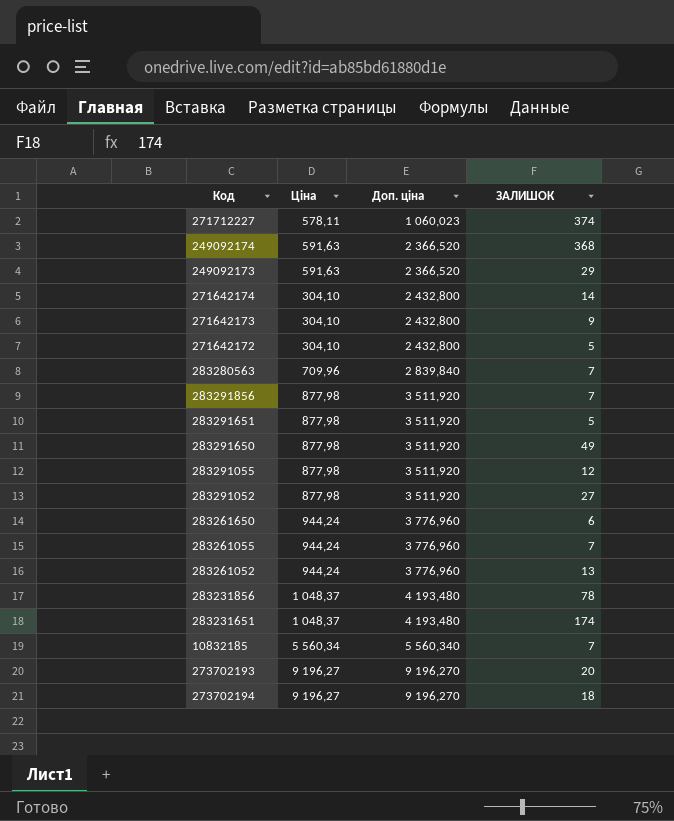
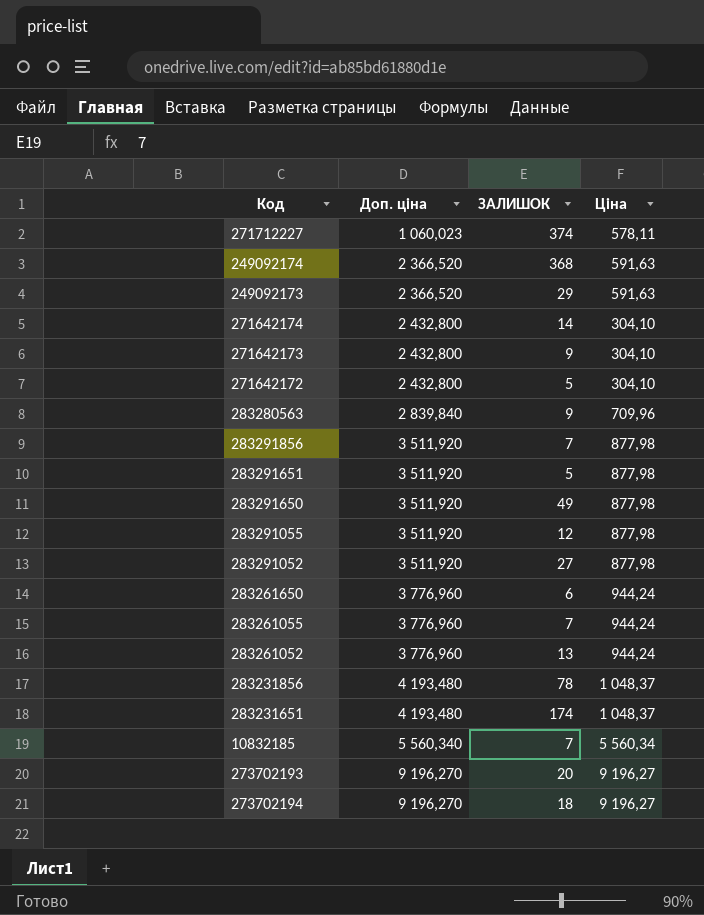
column Ціна | position: 2 -> 4
283280563 | ЗАЛИШОК: 7 -> 9

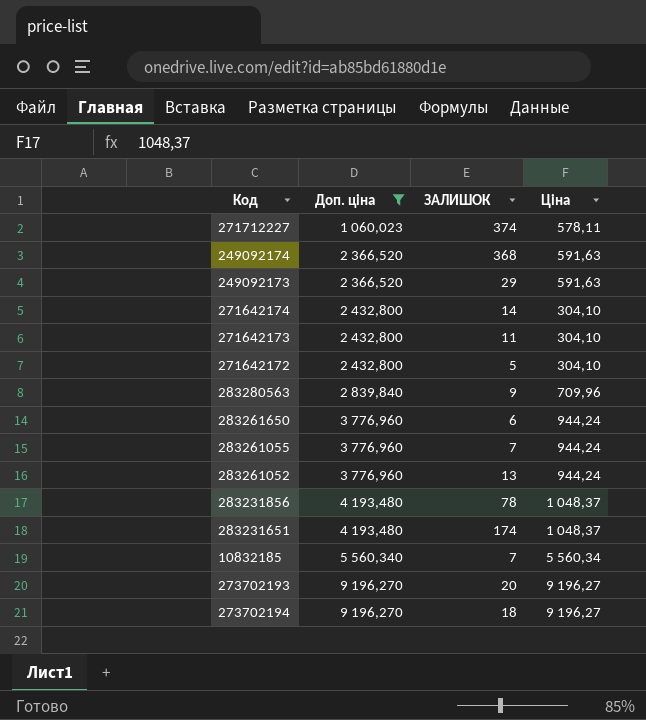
filter: none -> Доп. ціна != 3 511,920
271642173 | ЗАЛИШОК: 9 -> 11

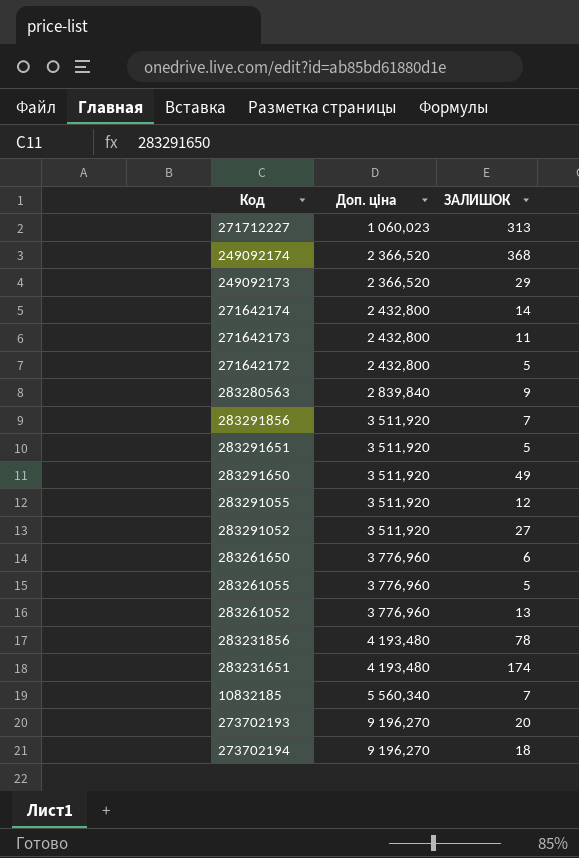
filter: Доп. ціна != 3 511,920 -> none
column Ціна | position: 4 -> none
271712227 | ЗАЛИШОК: 374 -> 313
283261055 | ЗАЛИШОК: 7 -> 5

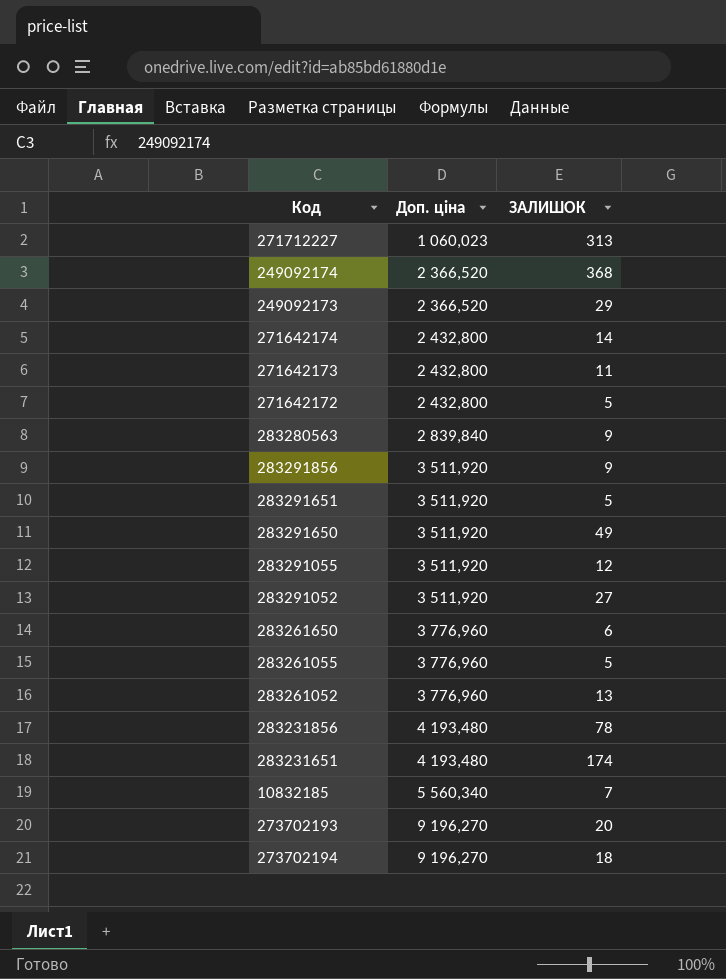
283291856 | ЗАЛИШОК: 7 -> 9

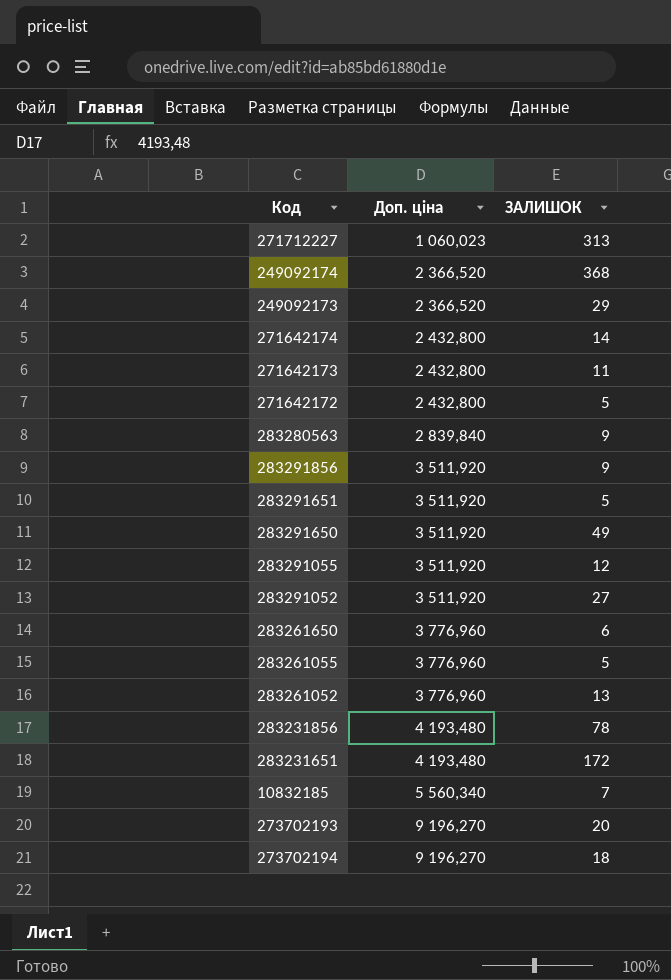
283231651 | ЗАЛИШОК: 174 -> 172

